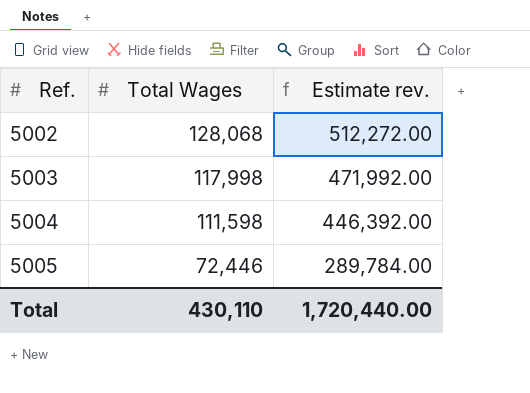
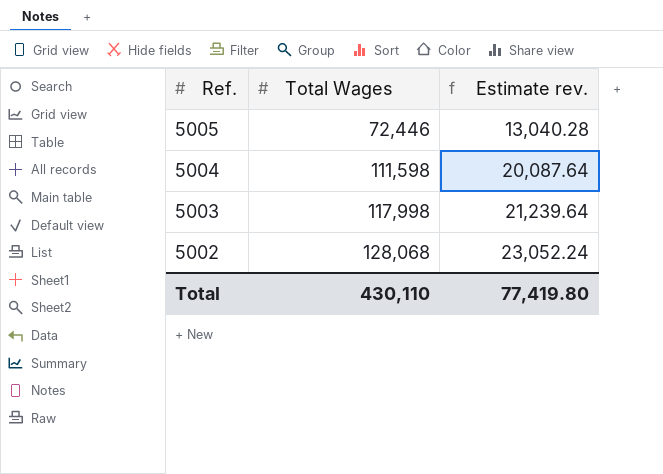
row order: Ref. ascending -> Ref. descending
column Estimate rev. | formula: [Total Wages] * 4 -> [Total Wages] * 0.18
Total | Estimate rev.: 1,720,440.00 -> 77,419.80

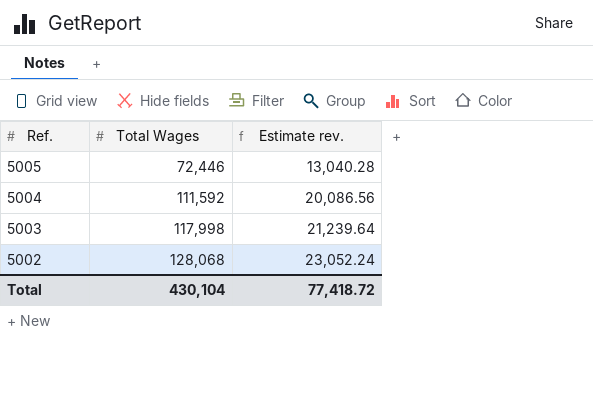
5004 | Total Wages: 111,598 -> 111,592
5004 | Estimate rev.: 20,087.64 -> 20,086.56
Total | Total Wages: 430,110 -> 430,104
Total | Estimate rev.: 77,419.80 -> 77,418.72

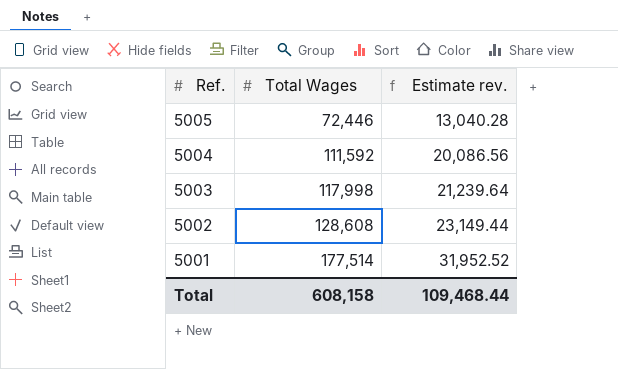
5002 | Total Wages: 128,068 -> 128,608
5002 | Estimate rev.: 23,052.24 -> 23,149.44
row 5001: none -> 177,514 | 31,952.52
Total | Total Wages: 430,104 -> 608,158
Total | Estimate rev.: 77,418.72 -> 109,468.44

